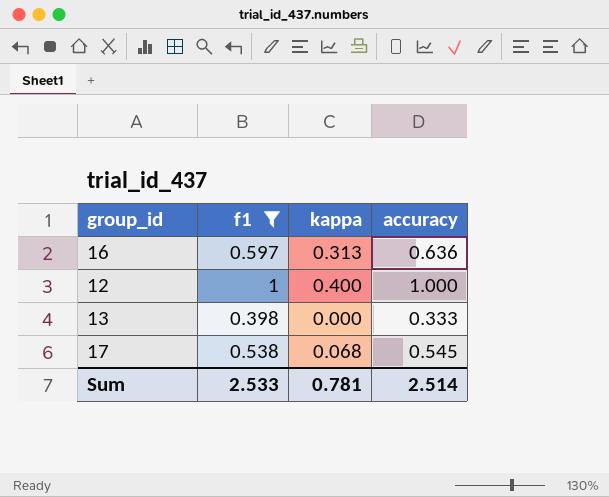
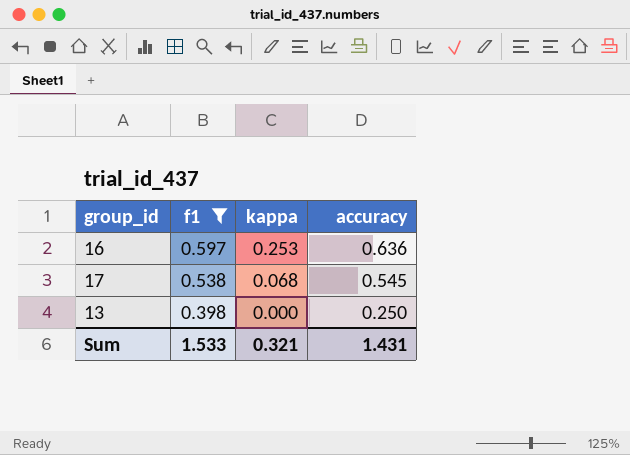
row order: none -> f1 descending
row 12: 1 | 0.400 | 1.000 -> none
16 | kappa: 0.313 -> 0.253
13 | accuracy: 0.333 -> 0.250
Sum | f1: 2.533 -> 1.533
Sum | kappa: 0.781 -> 0.321
Sum | accuracy: 2.514 -> 1.431

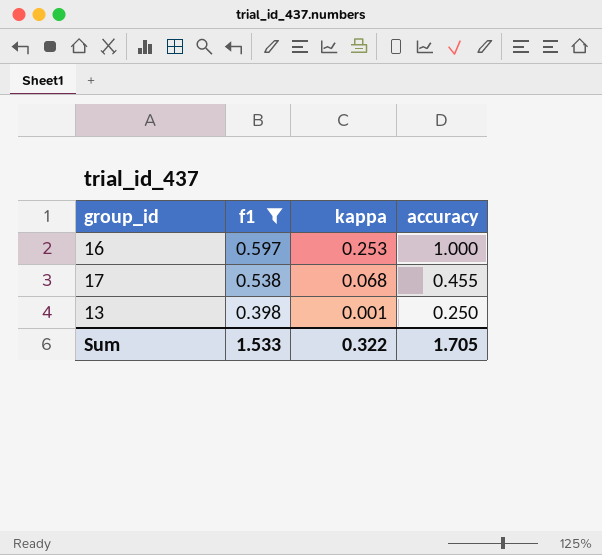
16 | accuracy: 0.636 -> 1.000
17 | accuracy: 0.545 -> 0.455
13 | kappa: 0.000 -> 0.001
Sum | kappa: 0.321 -> 0.322
Sum | accuracy: 1.431 -> 1.705

